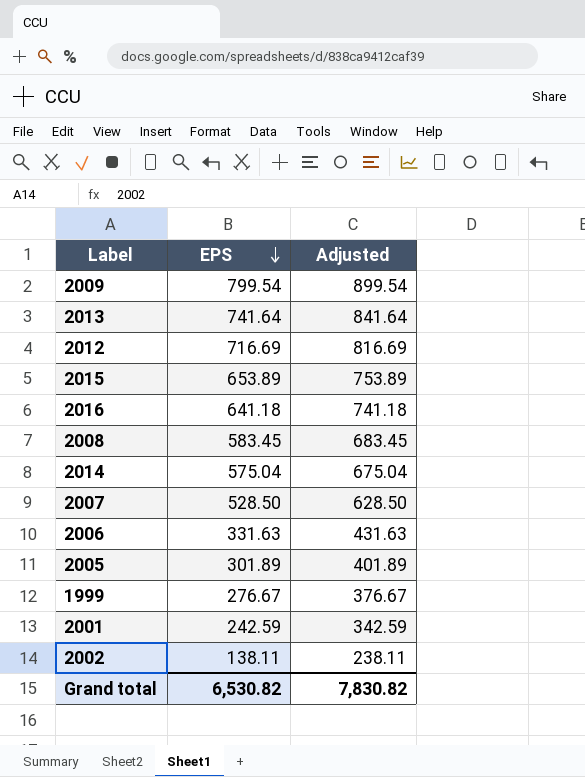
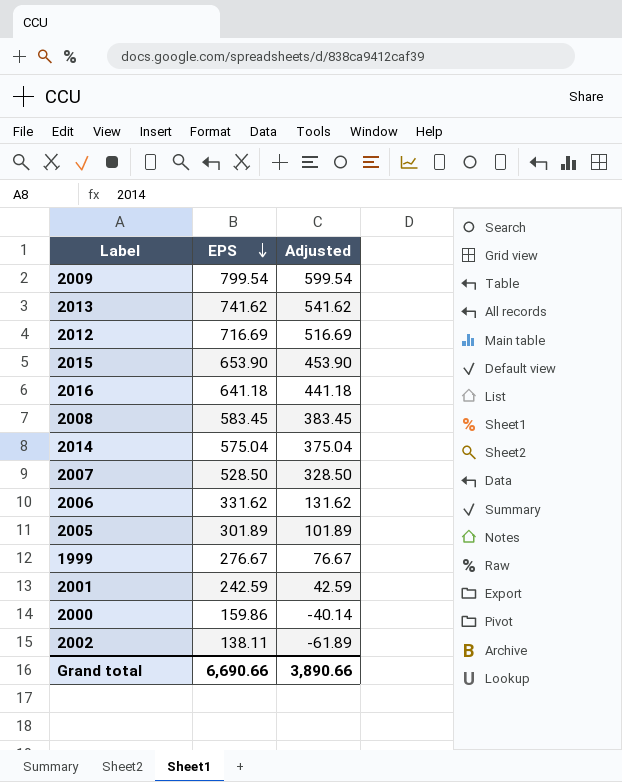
column Adjusted | formula: [EPS] + 100 -> [EPS] - 200
2013 | EPS: 741.64 -> 741.62
2015 | EPS: 653.89 -> 653.90
2006 | EPS: 331.63 -> 331.62
row 2000: none -> 159.86 | -40.14
Grand total | EPS: 6,530.82 -> 6,690.66
Grand total | Adjusted: 7,830.82 -> 3,890.66

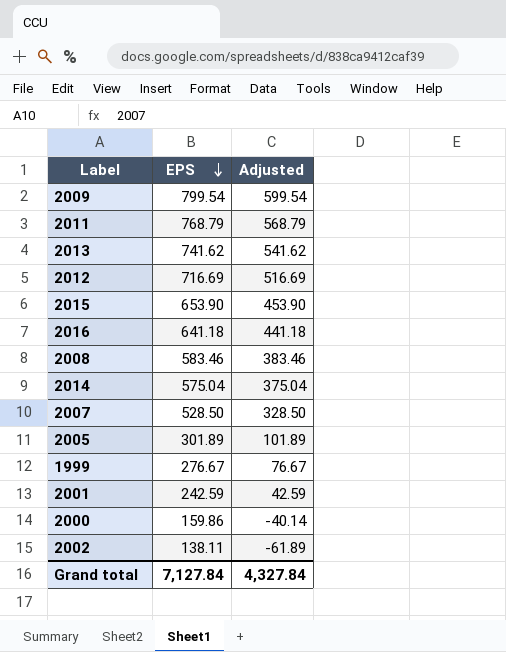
row 2006: 331.62 | 131.62 -> none
row 2011: none -> 768.79 | 568.79
2008 | EPS: 583.45 -> 583.46
2008 | Adjusted: 383.45 -> 383.46
Grand total | EPS: 6,690.66 -> 7,127.84
Grand total | Adjusted: 3,890.66 -> 4,327.84

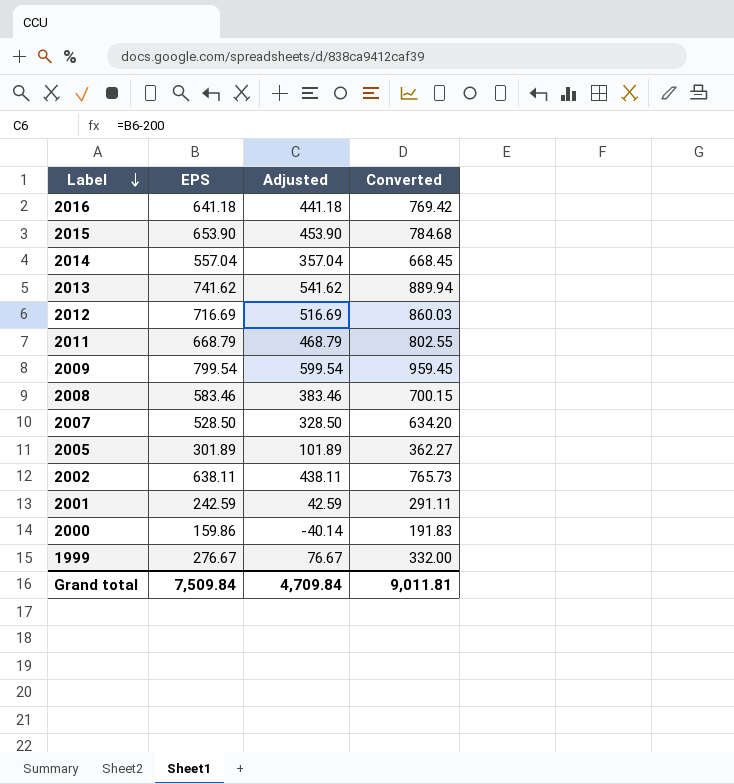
row order: EPS descending -> Label descending
column Converted | formula: none -> [EPS] * 1.2
2014 | EPS: 575.04 -> 557.04
2014 | Adjusted: 375.04 -> 357.04
2011 | EPS: 768.79 -> 668.79
2011 | Adjusted: 568.79 -> 468.79
2002 | EPS: 138.11 -> 638.11
2002 | Adjusted: -61.89 -> 438.11
Grand total | EPS: 7,127.84 -> 7,509.84
Grand total | Adjusted: 4,327.84 -> 4,709.84

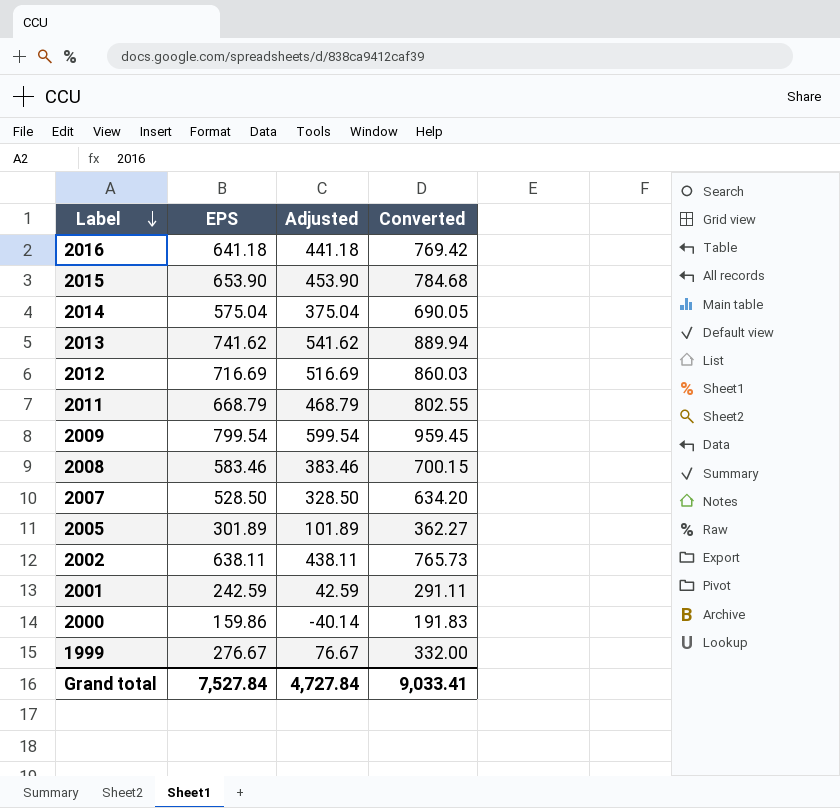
2014 | EPS: 557.04 -> 575.04
2014 | Adjusted: 357.04 -> 375.04
2014 | Converted: 668.45 -> 690.05
Grand total | EPS: 7,509.84 -> 7,527.84
Grand total | Adjusted: 4,709.84 -> 4,727.84
Grand total | Converted: 9,011.81 -> 9,033.41

